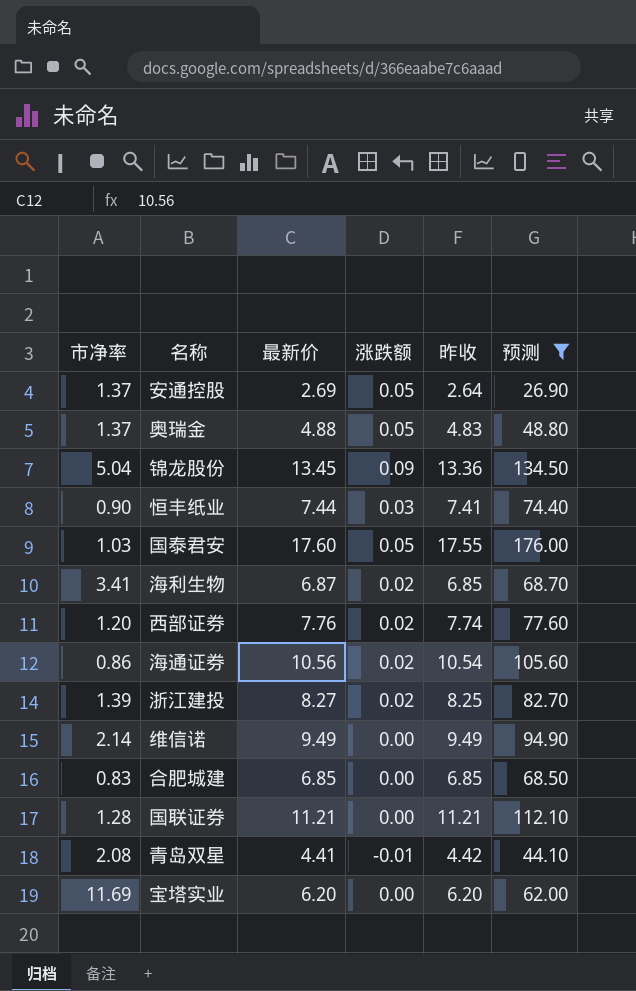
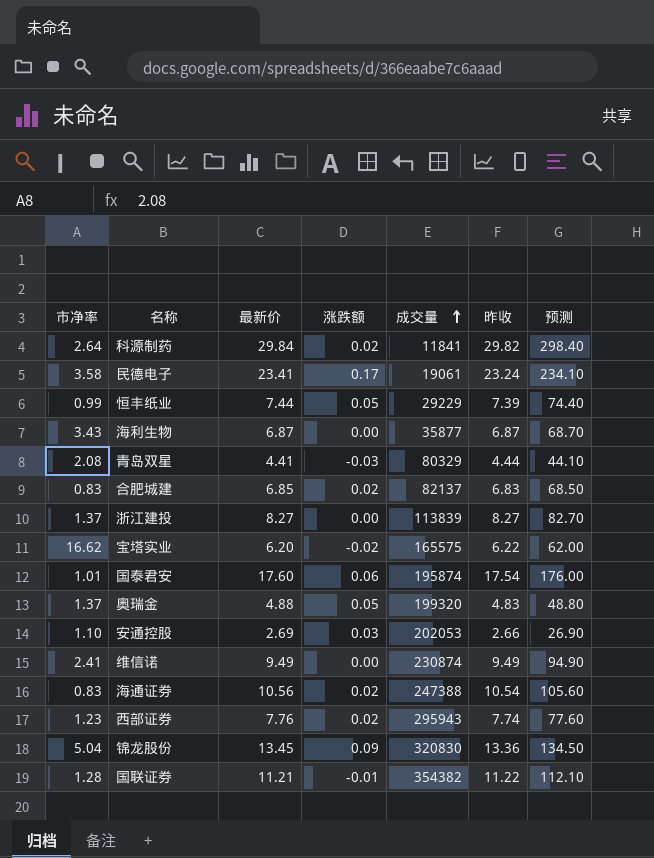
filter: 预测 <= 176.00 -> none
row order: none -> 成交量 ascending
column 成交量 | position: none -> 5
恒丰纸业 | 市净率: 0.90 -> 0.99
恒丰纸业 | 涨跌额: 0.03 -> 0.05
恒丰纸业 | 昨收: 7.41 -> 7.39
海利生物 | 市净率: 3.41 -> 3.43
海利生物 | 涨跌额: 0.02 -> 0.00
海利生物 | 昨收: 6.85 -> 6.87
青岛双星 | 涨跌额: -0.01 -> -0.03
青岛双星 | 昨收: 4.42 -> 4.44
合肥城建 | 涨跌额: 0.00 -> 0.02
合肥城建 | 昨收: 6.85 -> 6.83
浙江建投 | 市净率: 1.39 -> 1.37
浙江建投 | 涨跌额: 0.02 -> 0.00
浙江建投 | 昨收: 8.25 -> 8.27
宝塔实业 | 市净率: 11.69 -> 16.62
宝塔实业 | 涨跌额: 0.00 -> -0.02
宝塔实业 | 昨收: 6.20 -> 6.22
国泰君安 | 市净率: 1.03 -> 1.01
国泰君安 | 涨跌额: 0.05 -> 0.06
国泰君安 | 昨收: 17.55 -> 17.54
安通控股 | 市净率: 1.37 -> 1.10
安通控股 | 涨跌额: 0.05 -> 0.03
安通控股 | 昨收: 2.64 -> 2.66
维信诺 | 市净率: 2.14 -> 2.41
海通证券 | 市净率: 0.86 -> 0.83
西部证券 | 市净率: 1.20 -> 1.23
国联证券 | 涨跌额: 0.00 -> -0.01
国联证券 | 昨收: 11.21 -> 11.22

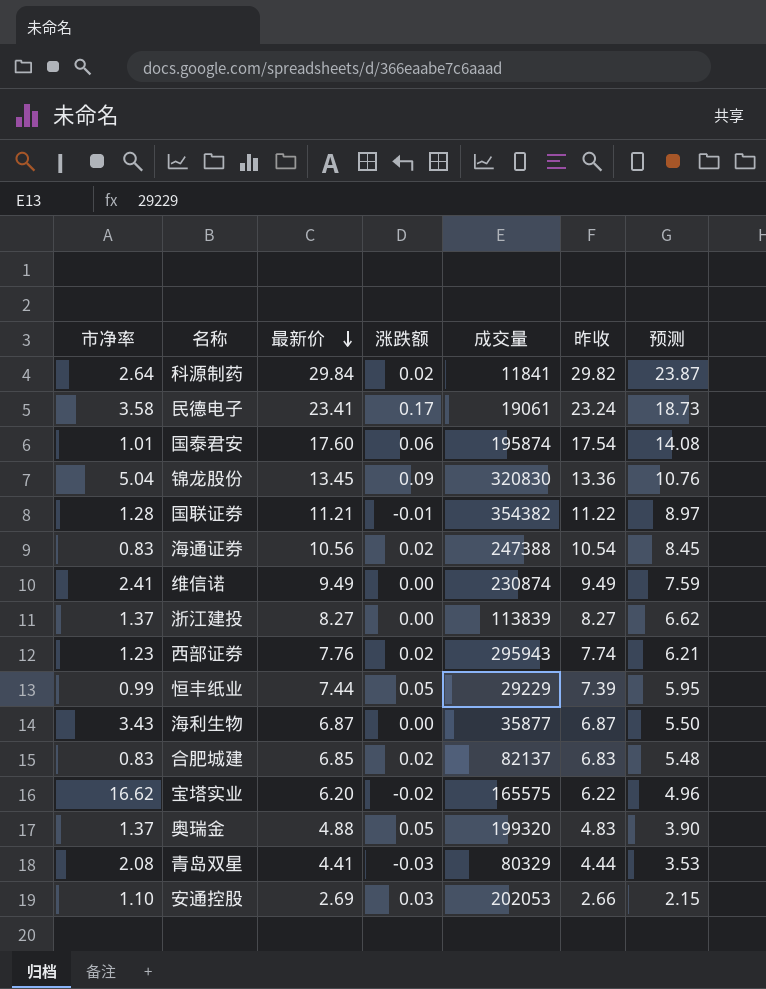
row order: 成交量 ascending -> 最新价 descending
column 预测 | formula: [最新价] * 10 -> [最新价] * 0.8

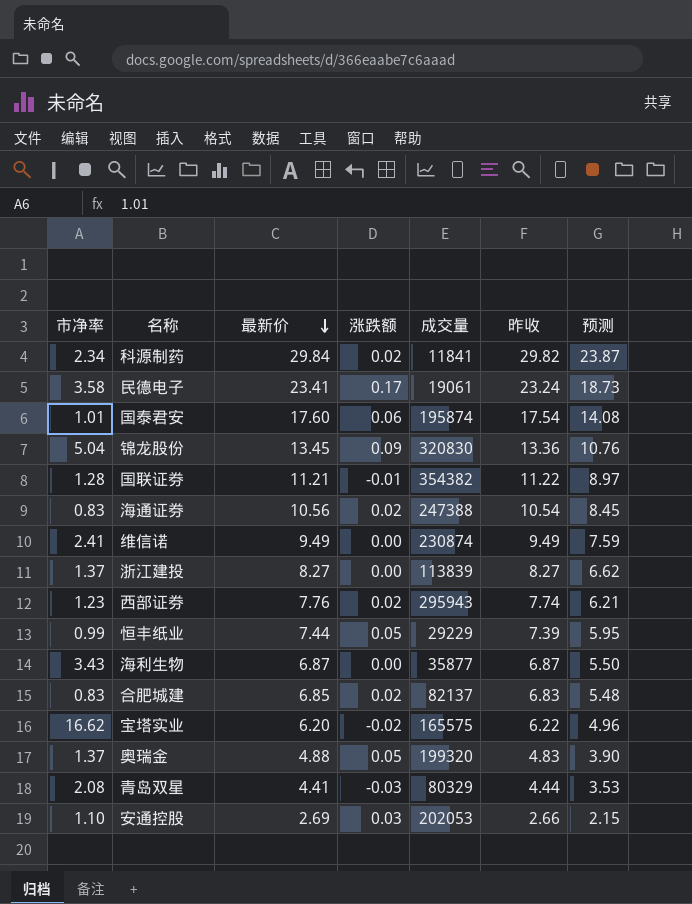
科源制药 | 市净率: 2.64 -> 2.34

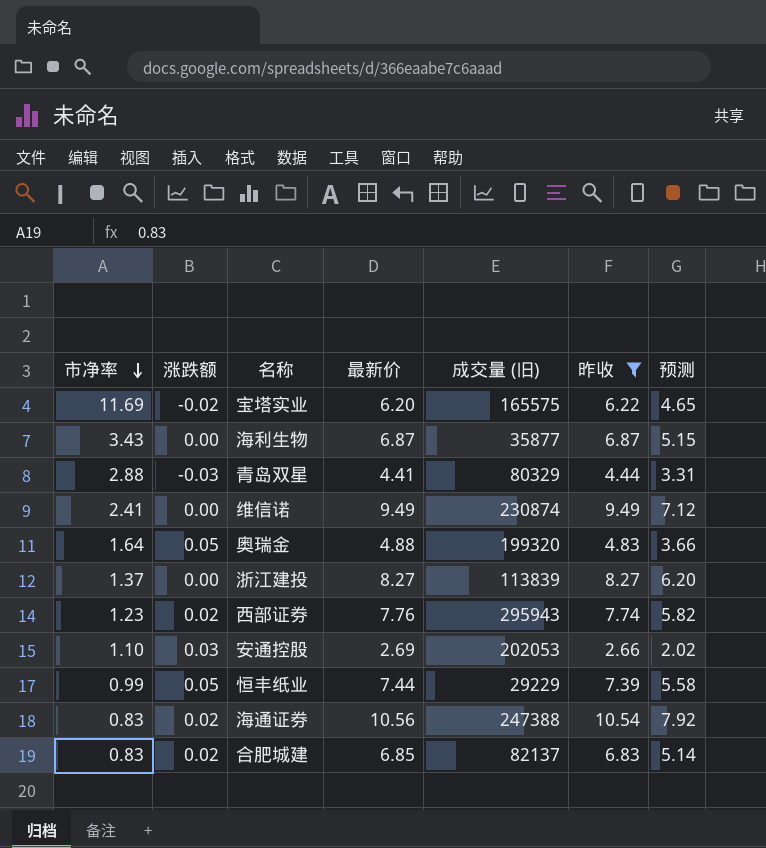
filter: none -> 昨收 <= 10.54
row order: 最新价 descending -> 市净率 descending
column 涨跌额 | position: 4 -> 2
column name: 成交量 -> 成交量 (旧)
column 预测 | formula: [最新价] * 0.8 -> [最新价] * 0.75
宝塔实业 | 市净率: 16.62 -> 11.69
青岛双星 | 市净率: 2.08 -> 2.88
奥瑞金 | 市净率: 1.37 -> 1.64

